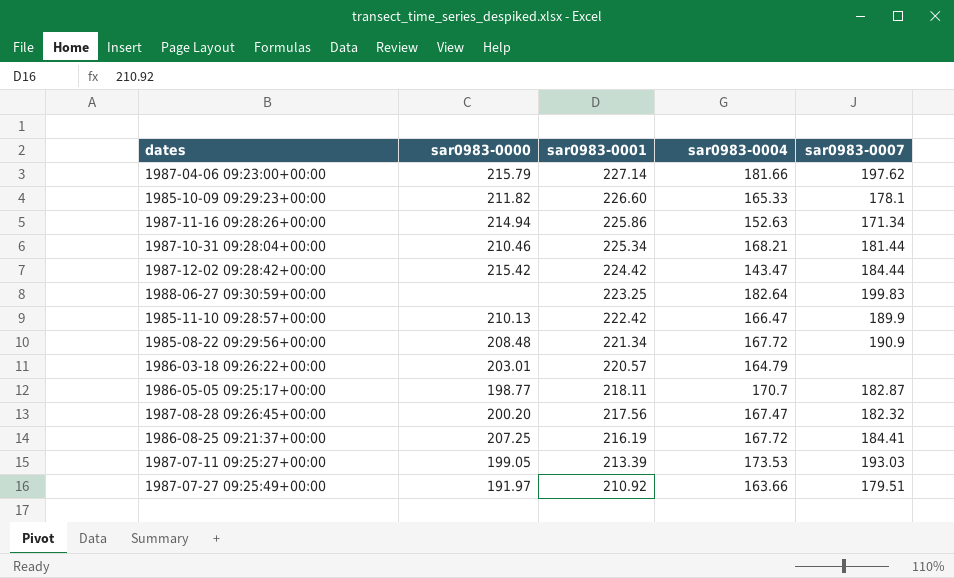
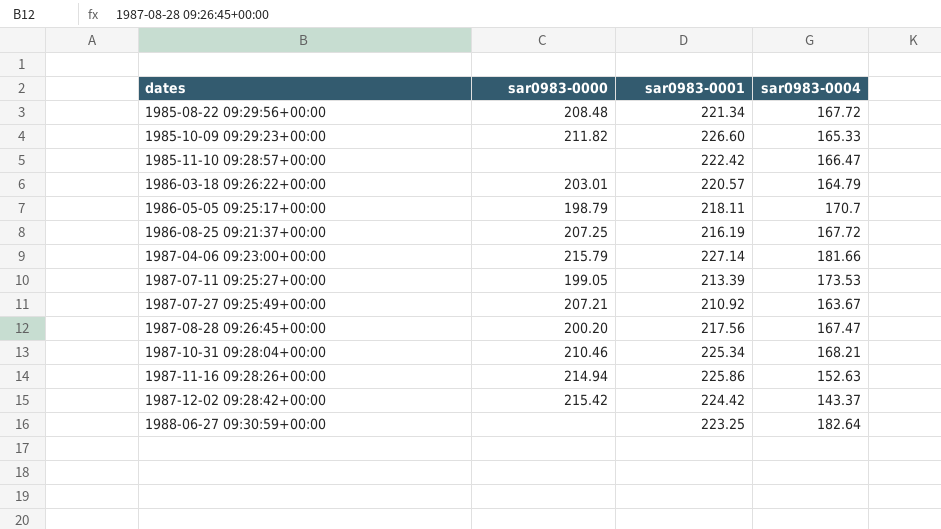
row order: sar0983-0001 descending -> dates ascending
column sar0983-0007 | position: 5 -> none
1985-11-10 09:28:57+00:00 | sar0983-0000: 210.13 -> none
1986-05-05 09:25:17+00:00 | sar0983-0000: 198.77 -> 198.79
1987-07-27 09:25:49+00:00 | sar0983-0000: 191.97 -> 207.21
1987-07-27 09:25:49+00:00 | sar0983-0004: 163.66 -> 163.67
1987-12-02 09:28:42+00:00 | sar0983-0004: 143.47 -> 143.37

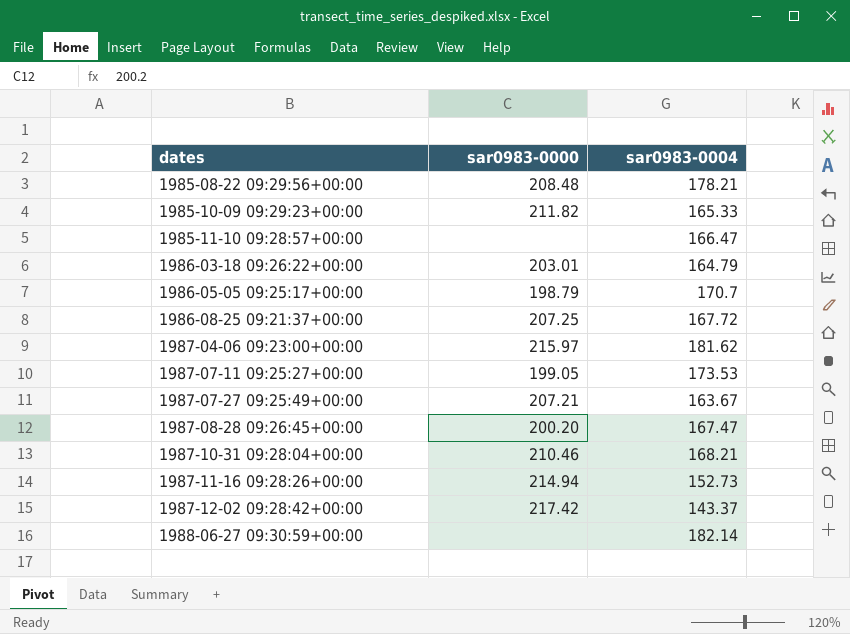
column sar0983-0001 | position: 3 -> none
1985-08-22 09:29:56+00:00 | sar0983-0004: 167.72 -> 178.21
1987-04-06 09:23:00+00:00 | sar0983-0000: 215.79 -> 215.97
1987-04-06 09:23:00+00:00 | sar0983-0004: 181.66 -> 181.62
1987-11-16 09:28:26+00:00 | sar0983-0004: 152.63 -> 152.73
1987-12-02 09:28:42+00:00 | sar0983-0000: 215.42 -> 217.42
1988-06-27 09:30:59+00:00 | sar0983-0004: 182.64 -> 182.14

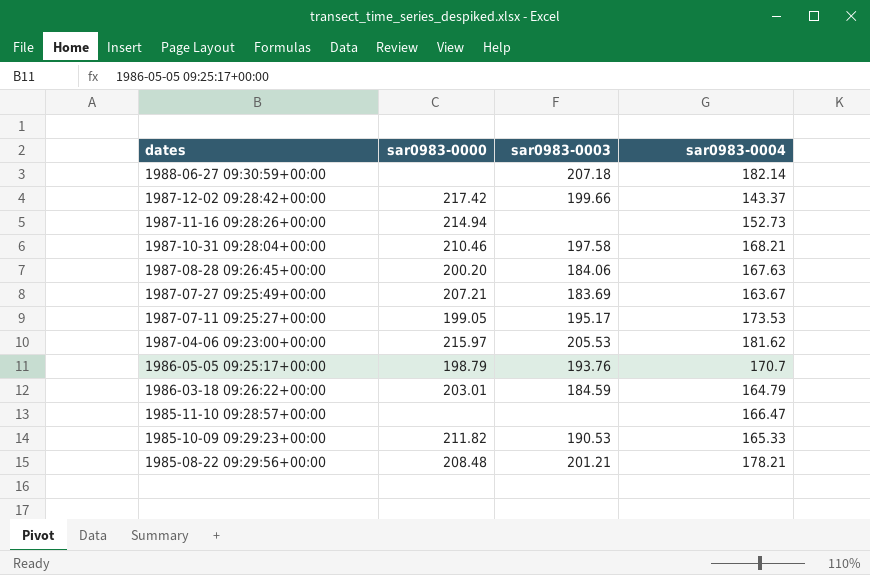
row order: dates ascending -> dates descending
column sar0983-0003 | position: none -> 3
row 1986-08-25 09:21:37+00:00: 207.25 | 167.72 -> none
1987-08-28 09:26:45+00:00 | sar0983-0004: 167.47 -> 167.63

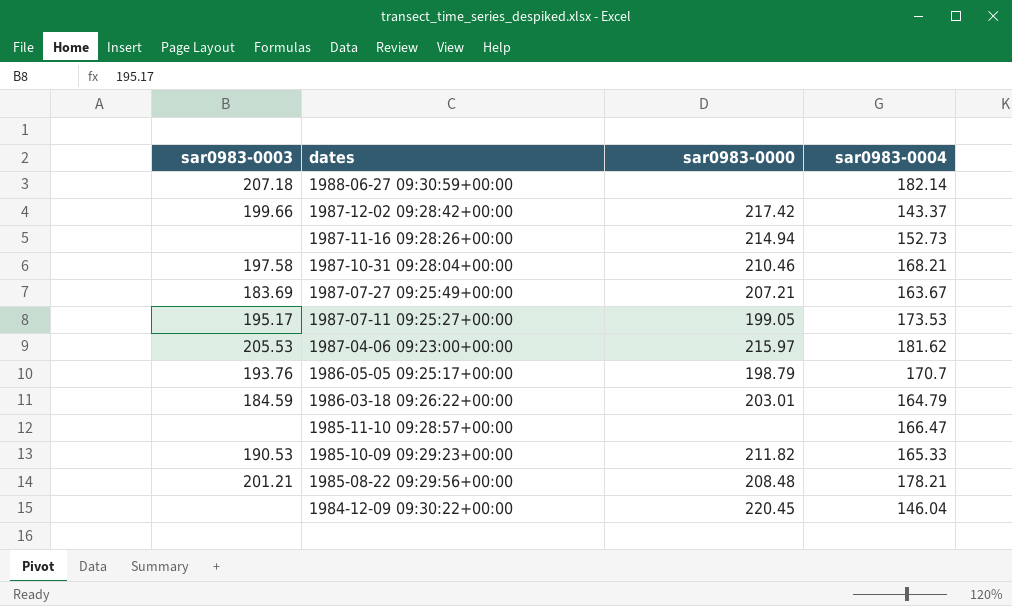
column sar0983-0003 | position: 3 -> 1
row 1987-08-28 09:26:45+00:00: 200.20 | 184.06 | 167.63 -> none
row 1984-12-09 09:30:22+00:00: none -> none | 220.45 | 146.04

